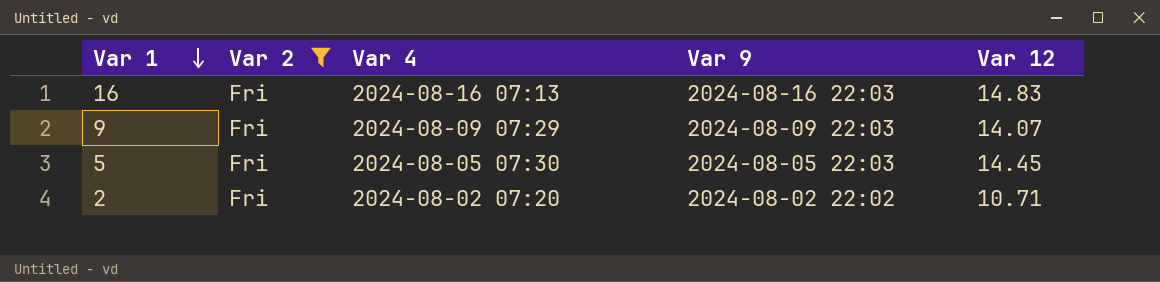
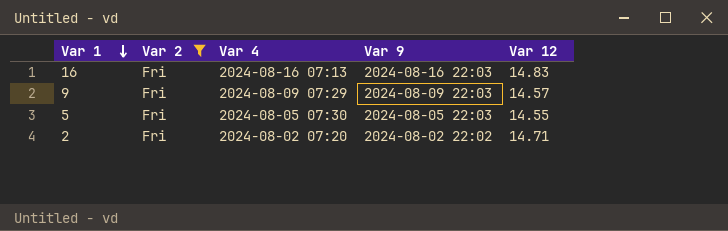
9 | Var 12: 14.07 -> 14.57
5 | Var 12: 14.45 -> 14.55
2 | Var 12: 10.71 -> 14.71

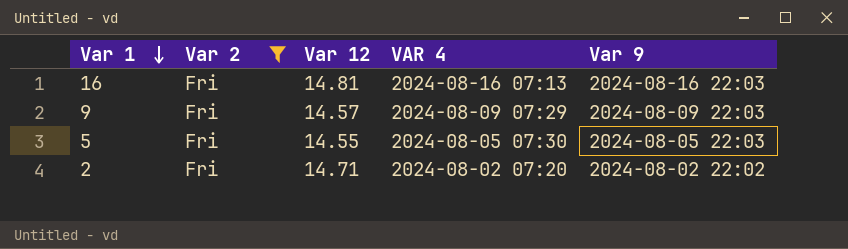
column Var 12 | position: 5 -> 3
column name: Var 4 -> VAR 4
16 | Var 12: 14.83 -> 14.81

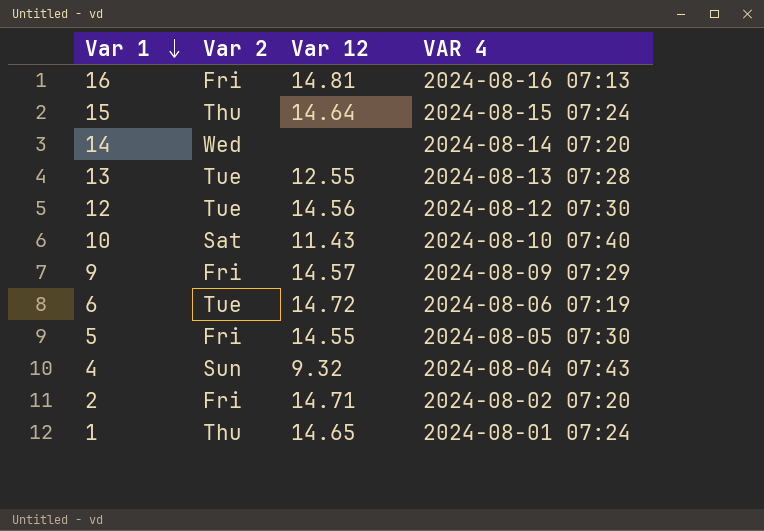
filter: Var 2 = Fri -> none
column Var 9 | position: 5 -> none

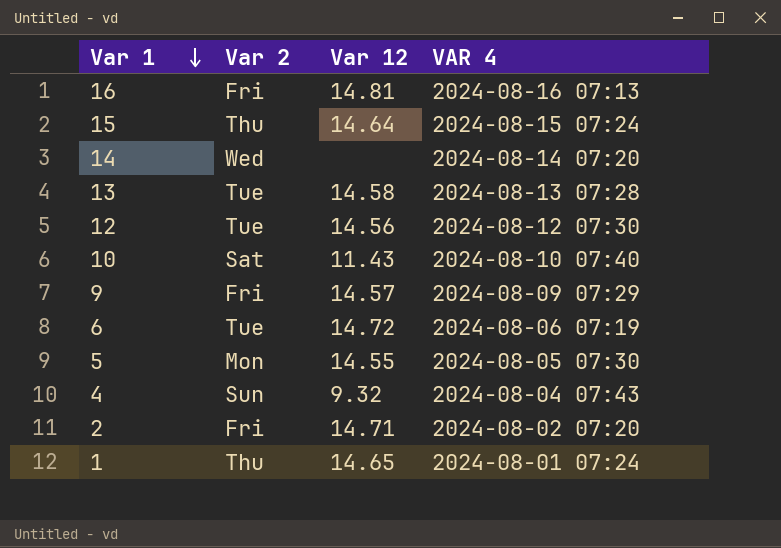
13 | Var 12: 12.55 -> 14.58
5 | Var 2: Fri -> Mon

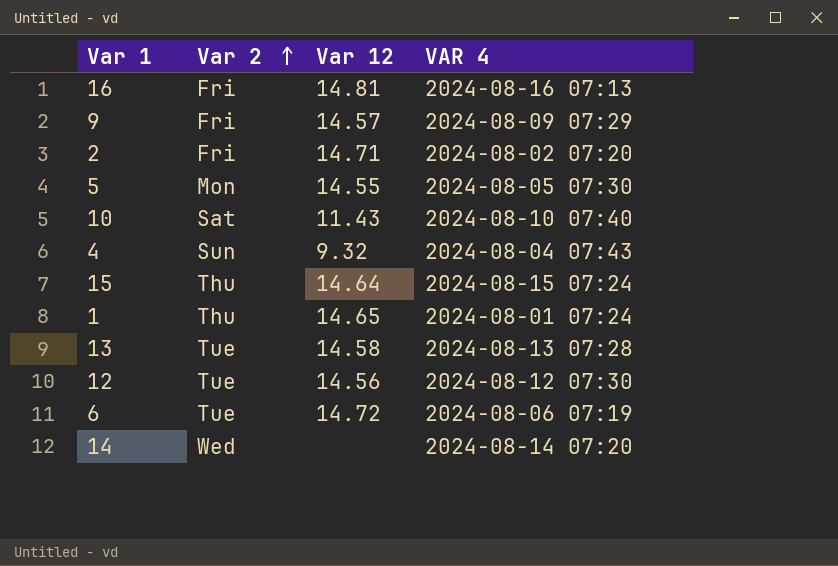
row order: Var 1 descending -> Var 2 ascending

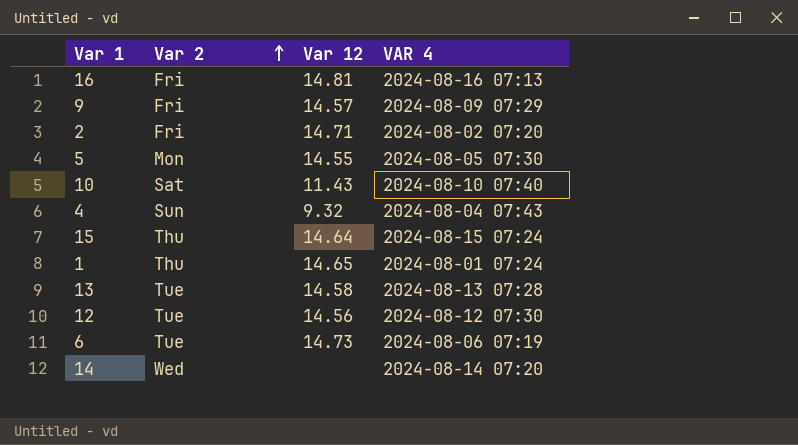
6 | Var 12: 14.72 -> 14.73

